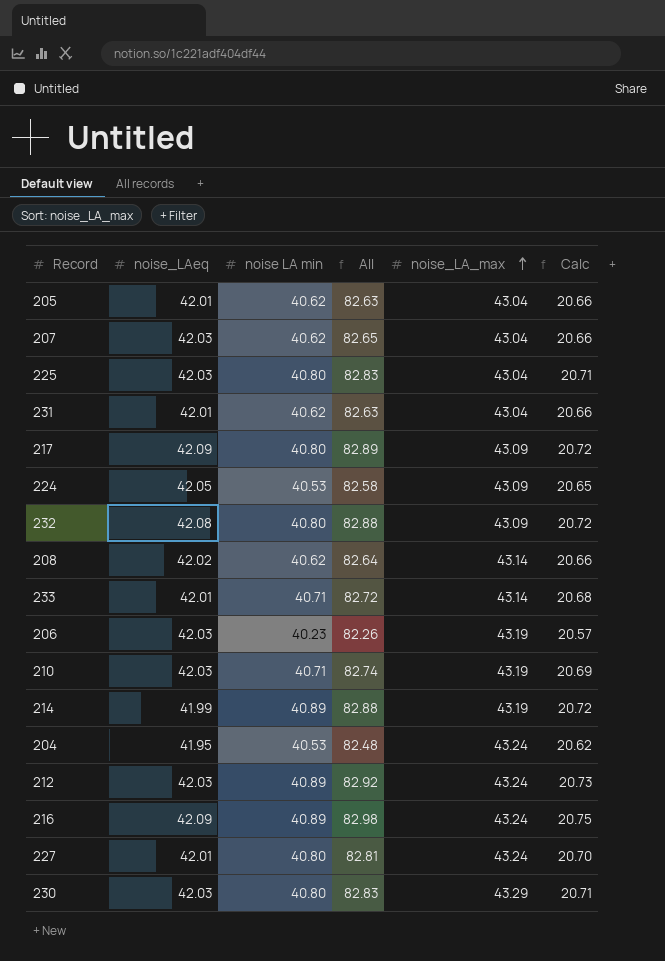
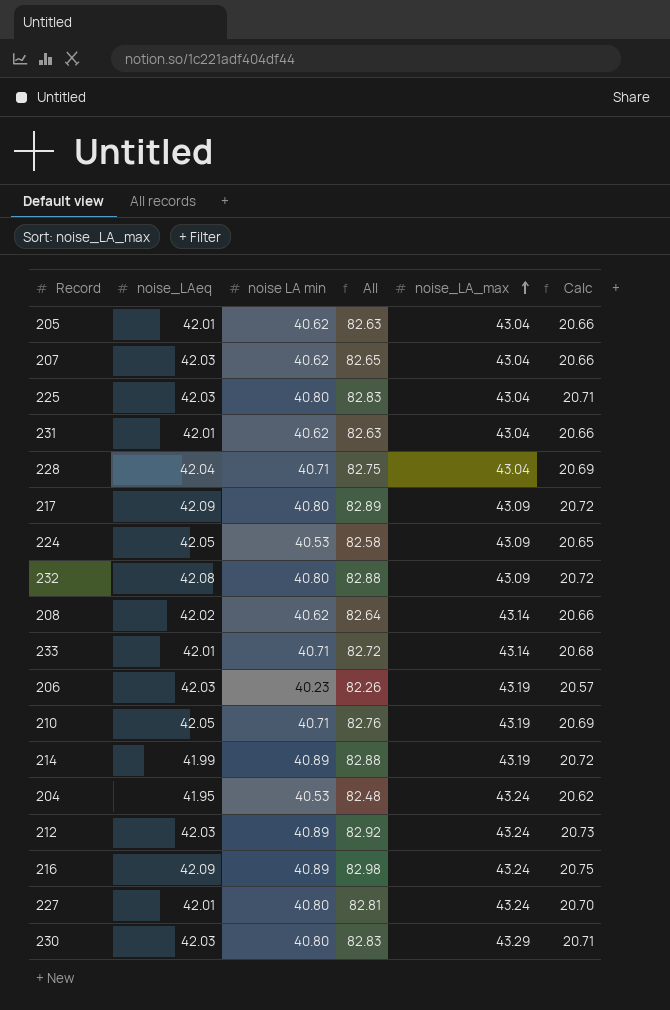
row 228: none -> 42.04 | 40.71 | 82.75 | 43.04 | 20.69
210 | noise_LAeq: 42.03 -> 42.05
210 | All: 82.74 -> 82.76

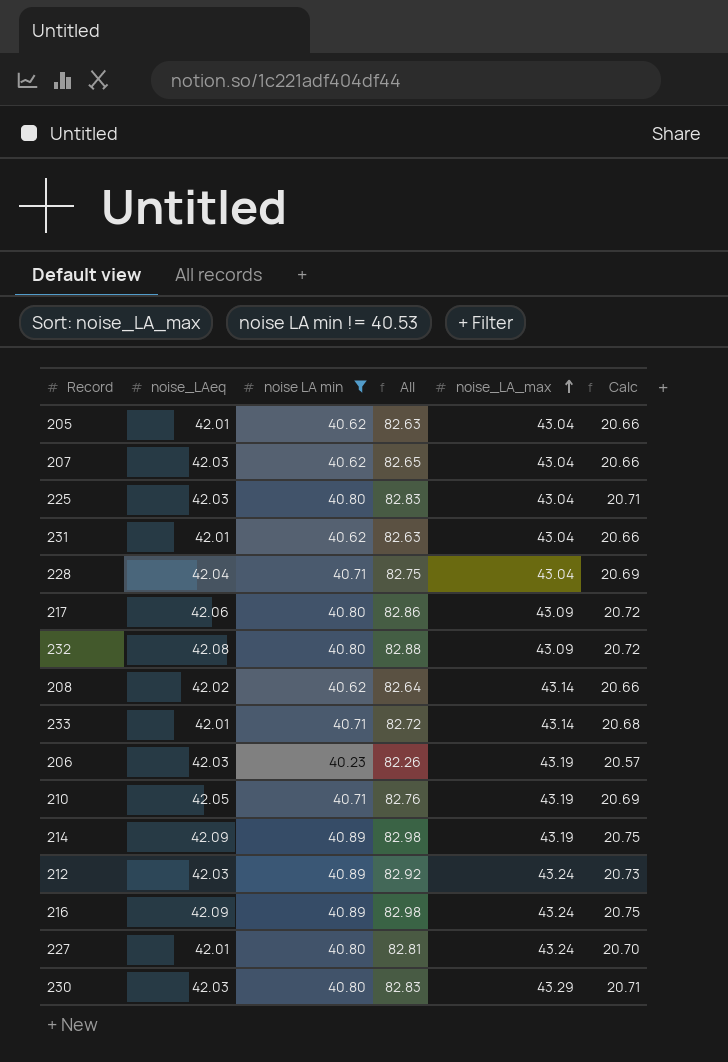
filter: none -> noise LA min != 40.53
217 | noise_LAeq: 42.09 -> 42.06
217 | All: 82.89 -> 82.86
214 | noise_LAeq: 41.99 -> 42.09
214 | All: 82.88 -> 82.98
214 | Calc: 20.72 -> 20.75

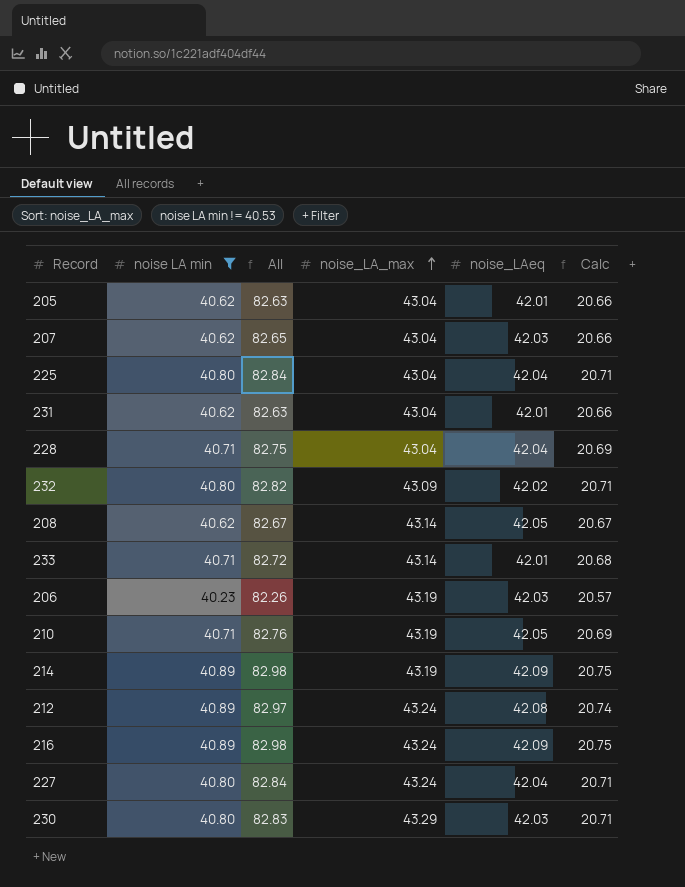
column noise_LAeq | position: 2 -> 5
row 217: 42.06 | 40.80 | 82.86 | 43.09 | 20.72 -> none
225 | All: 82.83 -> 82.84
225 | noise_LAeq: 42.03 -> 42.04
232 | All: 82.88 -> 82.82
232 | noise_LAeq: 42.08 -> 42.02
232 | Calc: 20.72 -> 20.71
208 | All: 82.64 -> 82.67
208 | noise_LAeq: 42.02 -> 42.05
208 | Calc: 20.66 -> 20.67
212 | All: 82.92 -> 82.97
212 | noise_LAeq: 42.03 -> 42.08
212 | Calc: 20.73 -> 20.74
227 | All: 82.81 -> 82.84
227 | noise_LAeq: 42.01 -> 42.04
227 | Calc: 20.70 -> 20.71

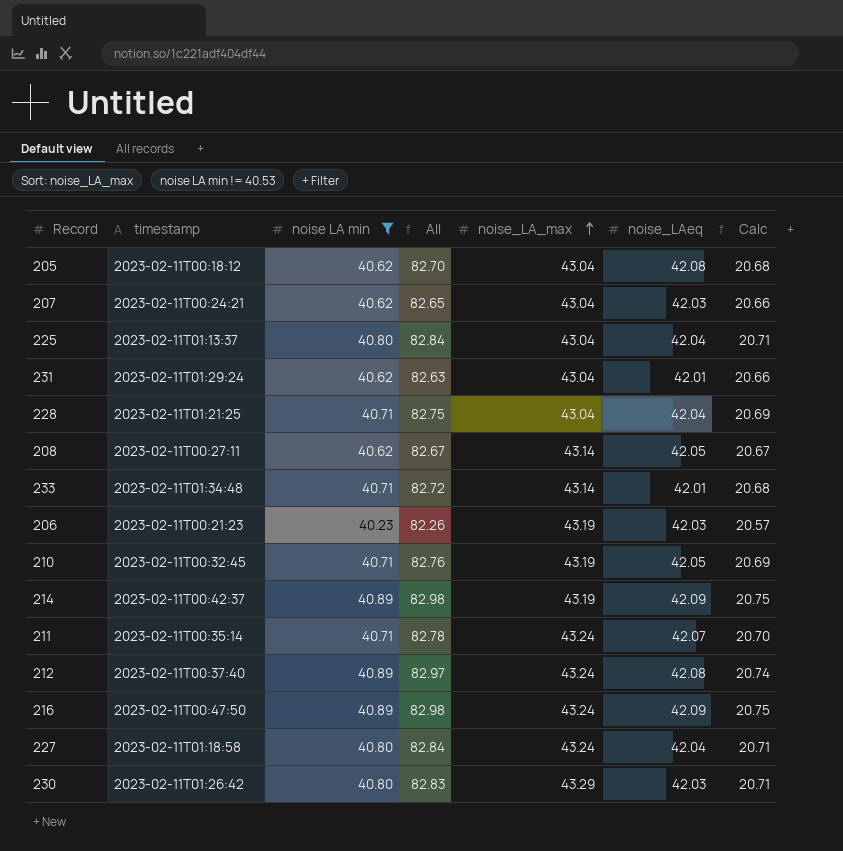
column timestamp | position: none -> 2
row 232: 40.80 | 82.82 | 43.09 | 42.02 | 20.71 -> none
205 | All: 82.63 -> 82.70
205 | noise_LAeq: 42.01 -> 42.08
205 | Calc: 20.66 -> 20.68
row 211: none -> 2023-02-11T00:35:14 | 40.71 | 82.78 | 43.24 | 42.07 | 20.70

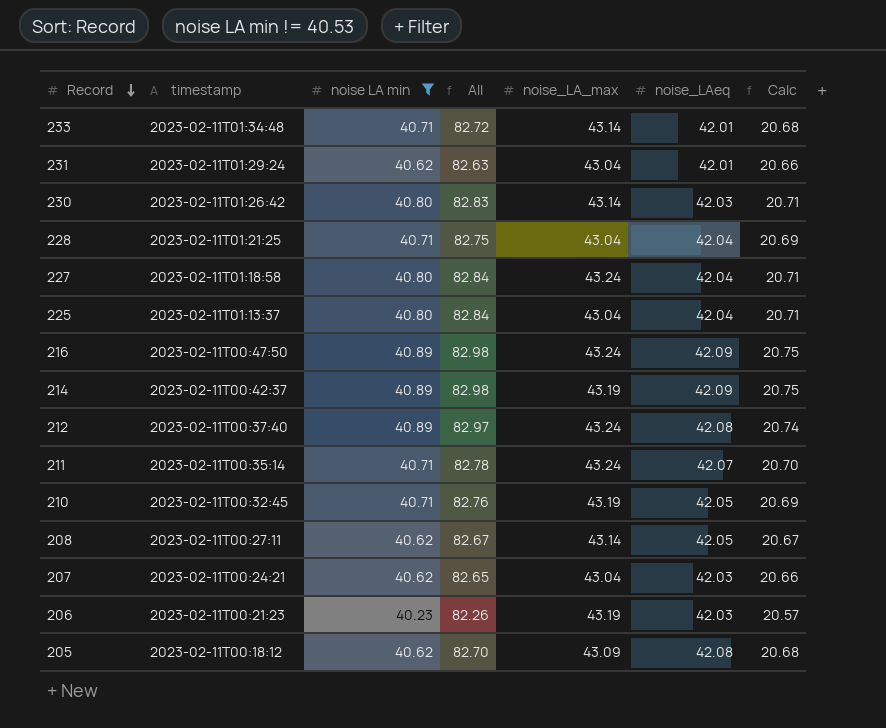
row order: noise_LA_max ascending -> Record descending
230 | noise_LA_max: 43.29 -> 43.14
205 | noise_LA_max: 43.04 -> 43.09

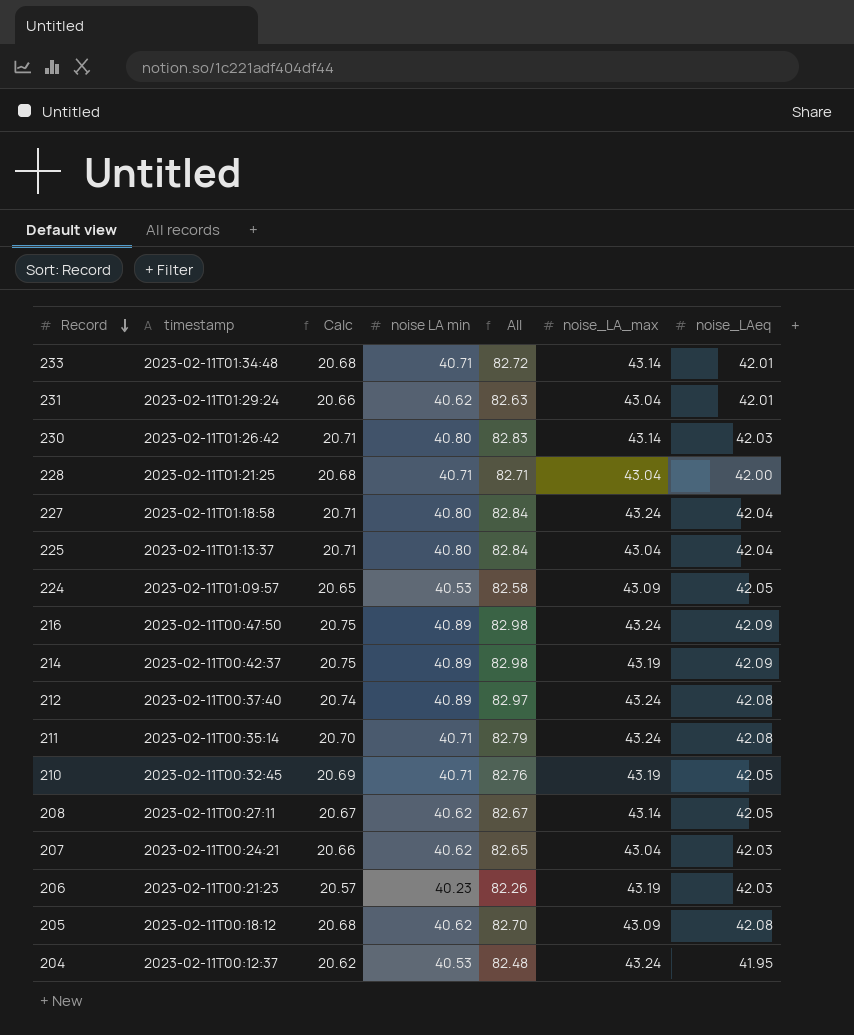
filter: noise LA min != 40.53 -> none
column Calc | position: 7 -> 3
228 | Calc: 20.69 -> 20.68
228 | All: 82.75 -> 82.71
228 | noise_LAeq: 42.04 -> 42.00
211 | All: 82.78 -> 82.79
211 | noise_LAeq: 42.07 -> 42.08

